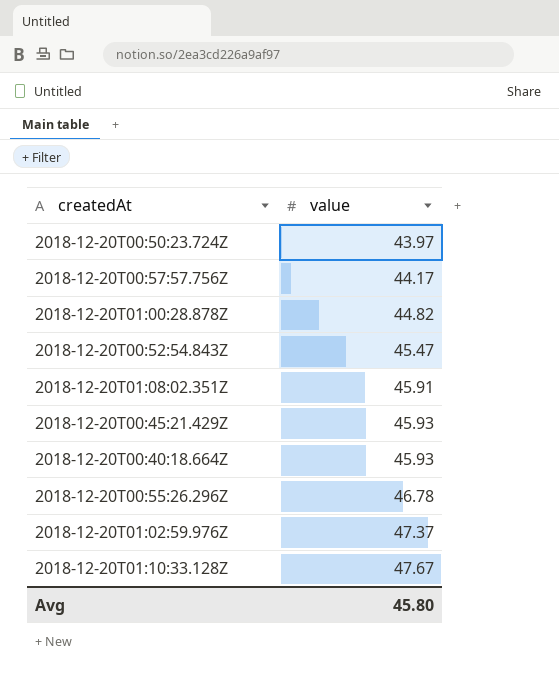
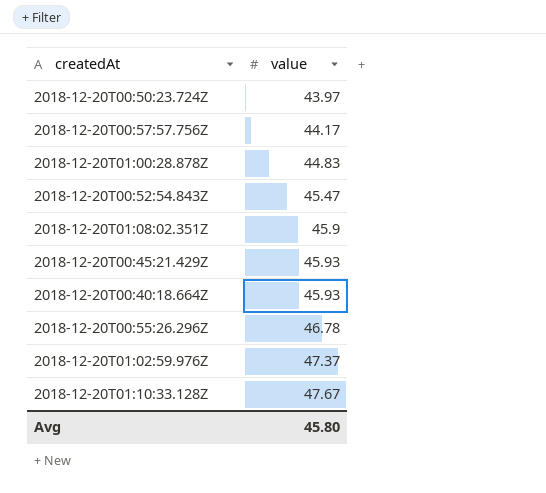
2018-12-20T01:00:28.878Z | value: 44.82 -> 44.83
2018-12-20T01:08:02.351Z | value: 45.91 -> 45.9

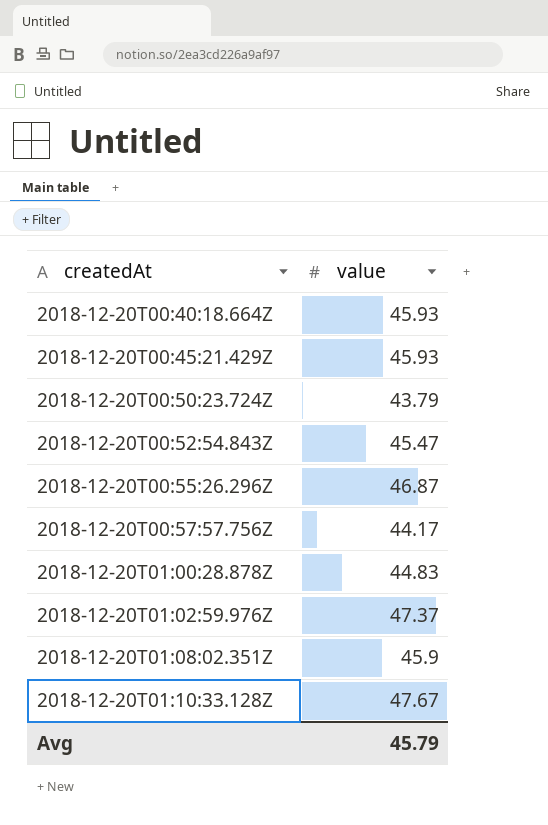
row order: value ascending -> createdAt ascending
2018-12-20T00:50:23.724Z | value: 43.97 -> 43.79
2018-12-20T00:55:26.296Z | value: 46.78 -> 46.87
Avg | value: 45.80 -> 45.79

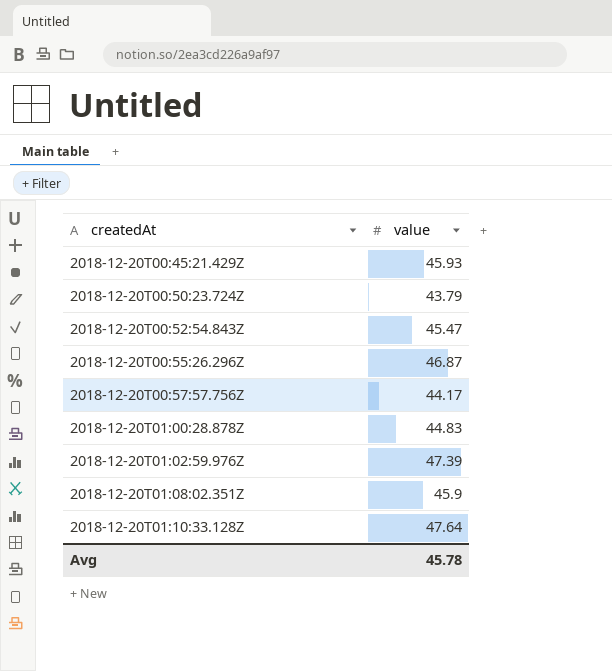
row 2018-12-20T00:40:18.664Z: 45.93 -> none
2018-12-20T01:02:59.976Z | value: 47.37 -> 47.39
2018-12-20T01:10:33.128Z | value: 47.67 -> 47.64
Avg | value: 45.79 -> 45.78

